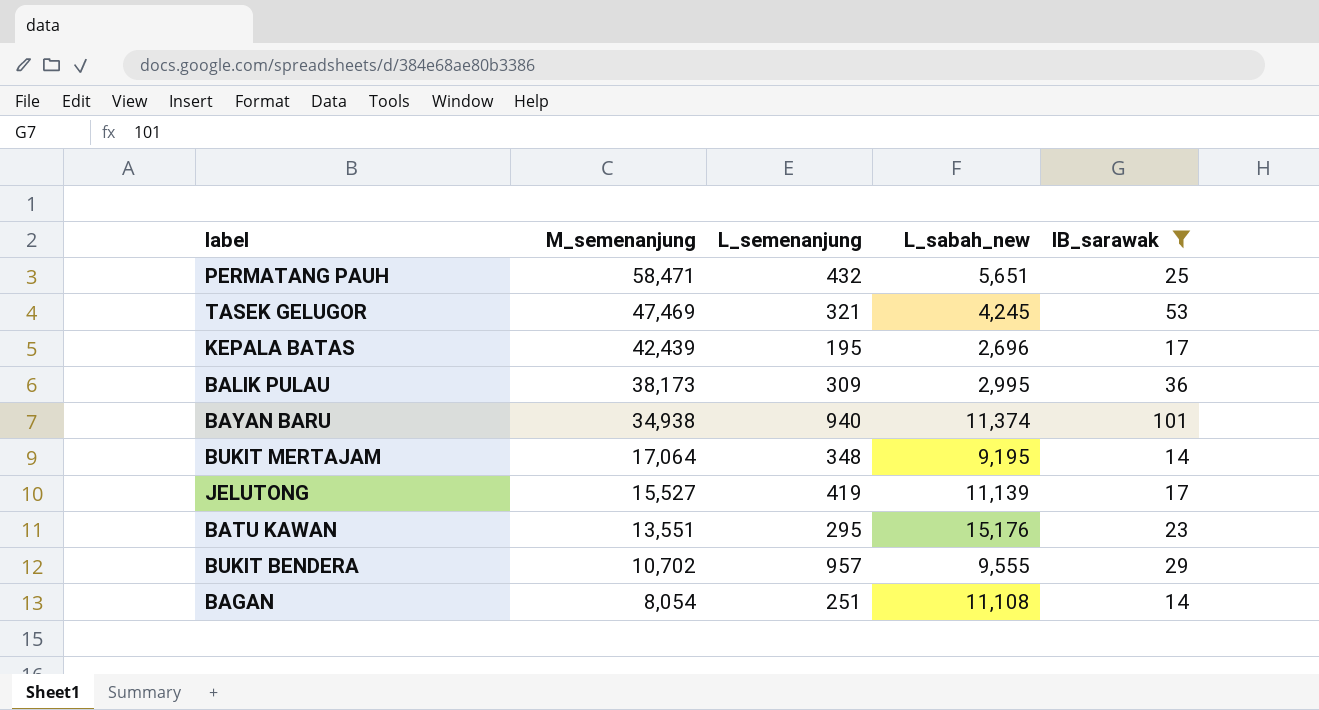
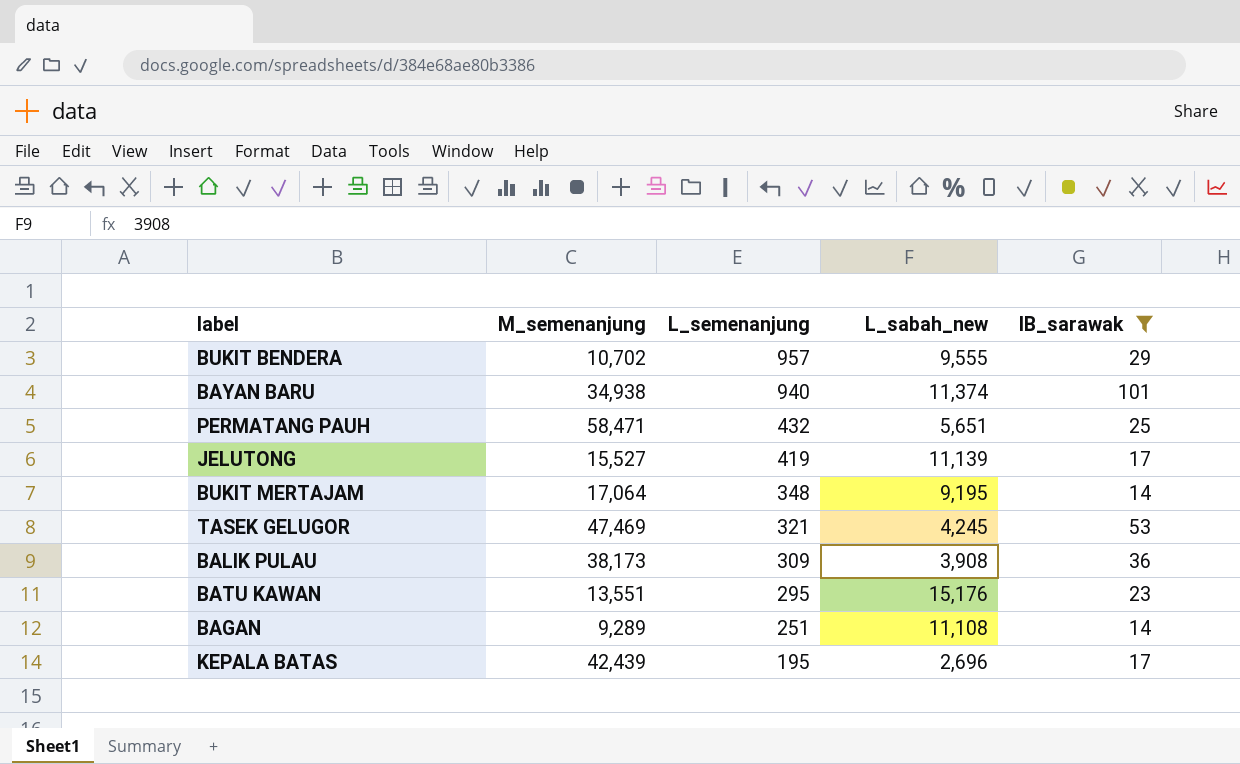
row order: M_semenanjung descending -> L_semenanjung descending
BALIK PULAU | L_sabah_new: 2,995 -> 3,908
BAGAN | M_semenanjung: 8,054 -> 9,289

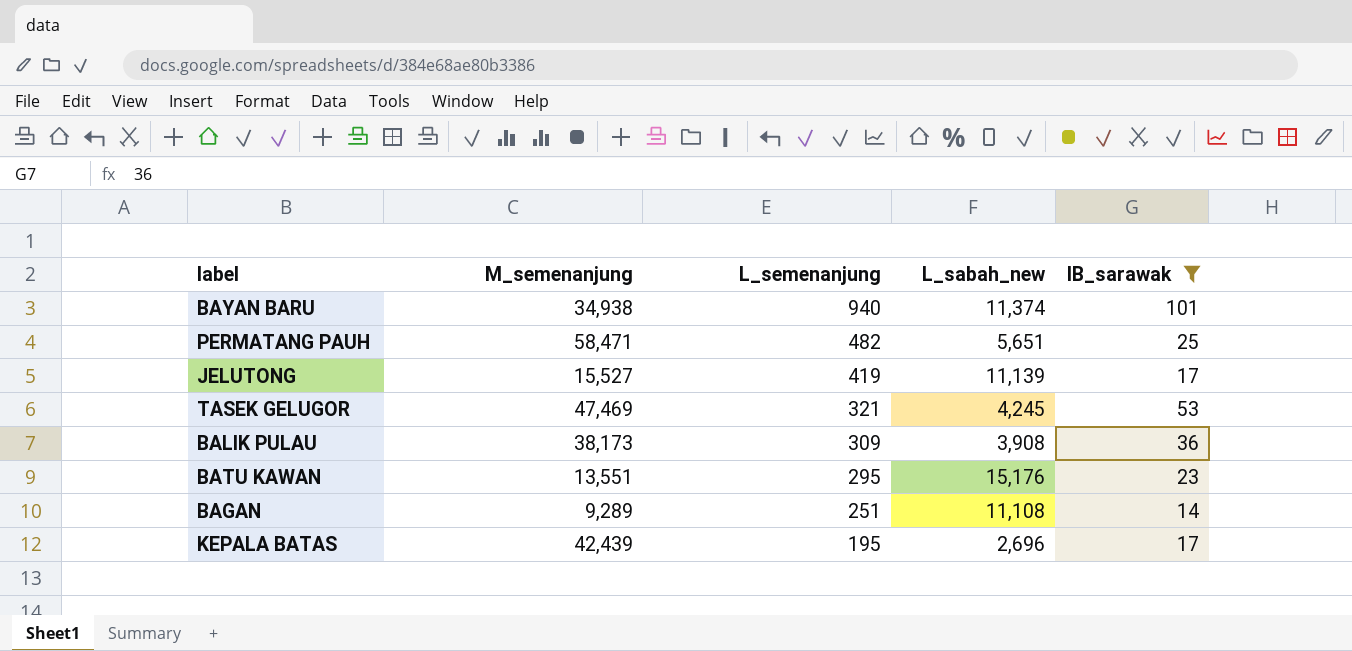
row BUKIT BENDERA: 10,702 | 957 | 9,555 | 29 -> none
row BUKIT MERTAJAM: 17,064 | 348 | 9,195 | 14 -> none
PERMATANG PAUH | L_semenanjung: 432 -> 482

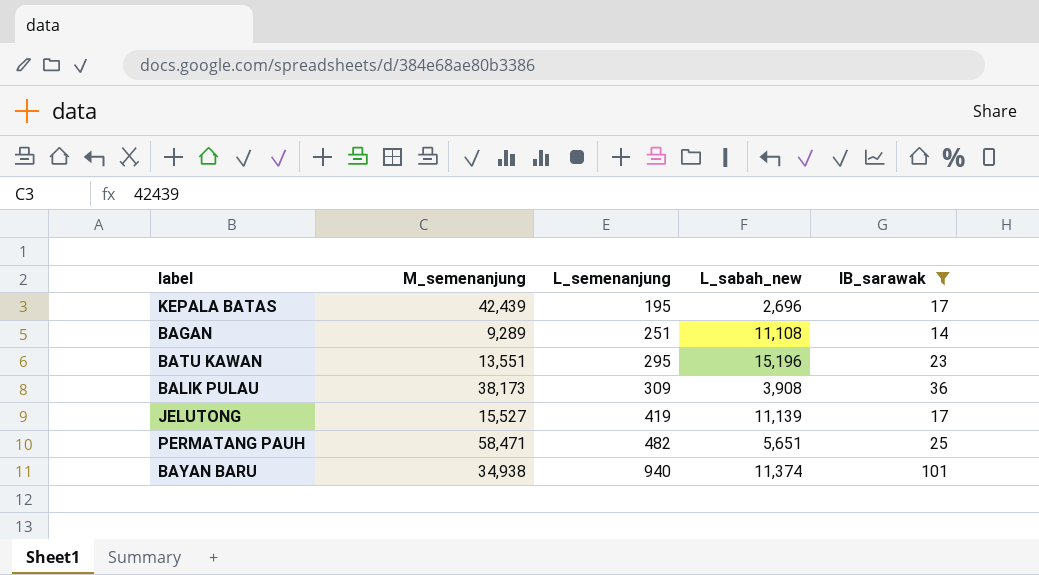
row order: L_semenanjung descending -> L_semenanjung ascending
row TASEK GELUGOR: 47,469 | 321 | 4,245 | 53 -> none
BATU KAWAN | L_sabah_new: 15,176 -> 15,196

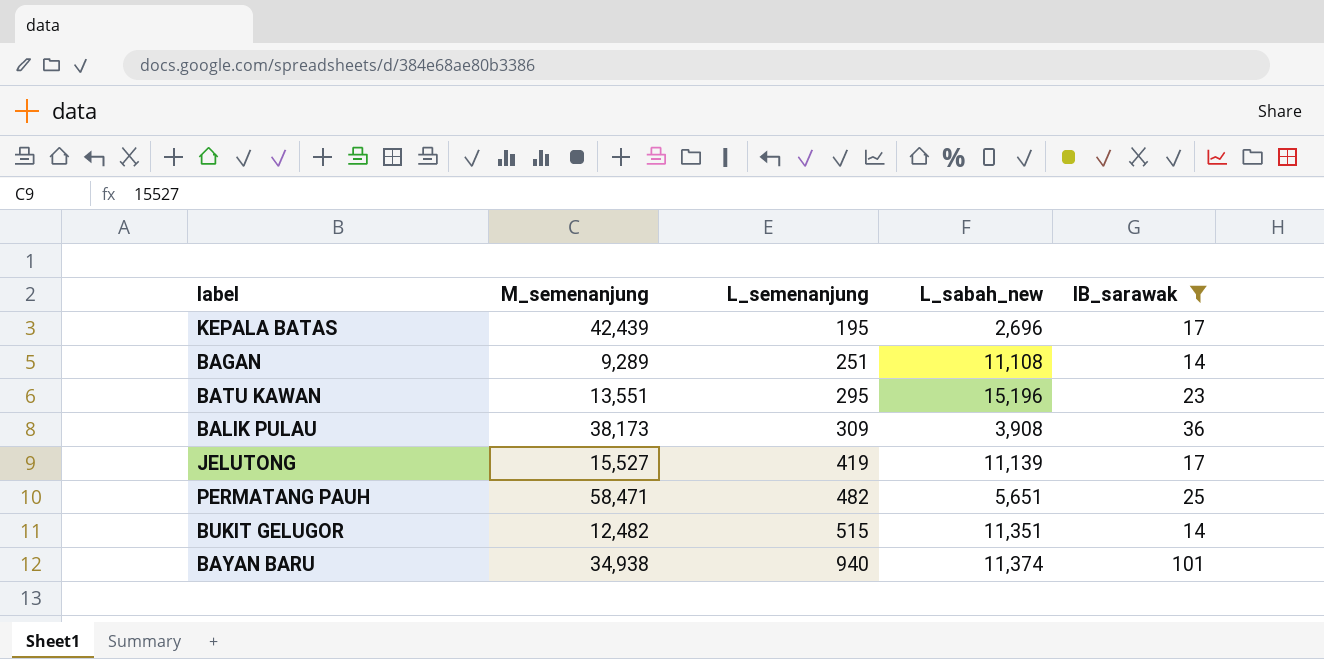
row BUKIT GELUGOR: none -> 12,482 | 515 | 11,351 | 14

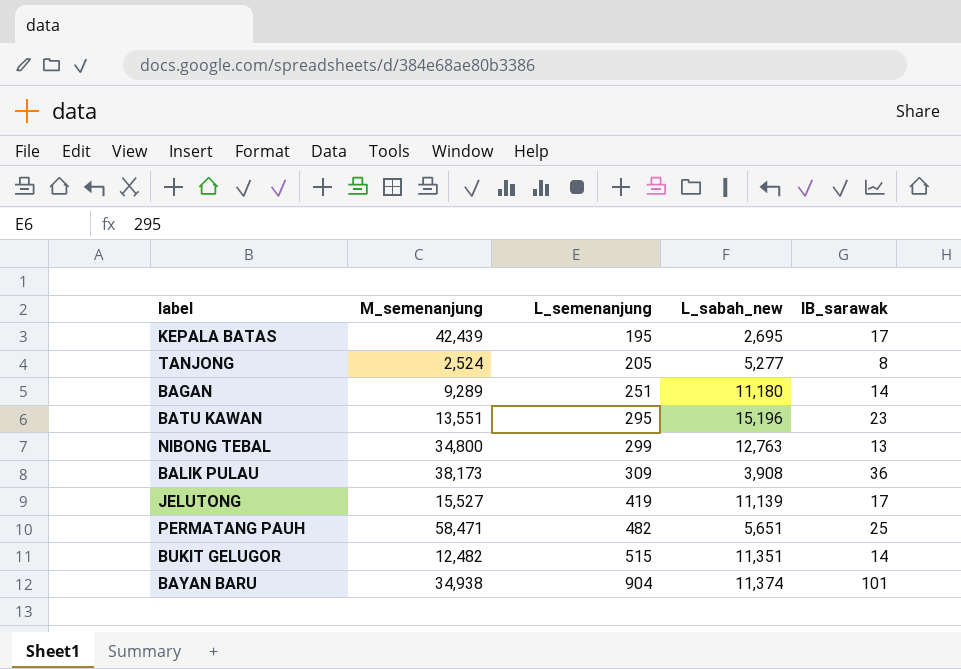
filter: IB_sarawak >= 14 -> none
KEPALA BATAS | L_sabah_new: 2,696 -> 2,695
BAGAN | L_sabah_new: 11,108 -> 11,180
BAYAN BARU | L_semenanjung: 940 -> 904

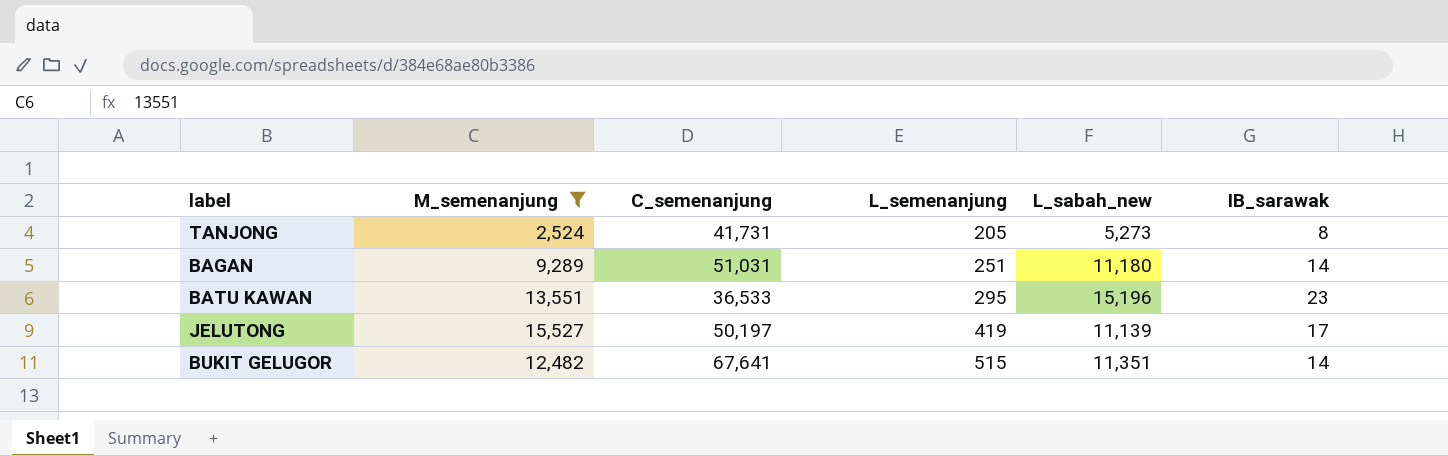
filter: none -> M_semenanjung <= 15,527
column C_semenanjung | position: none -> 3
TANJONG | L_sabah_new: 5,277 -> 5,273

